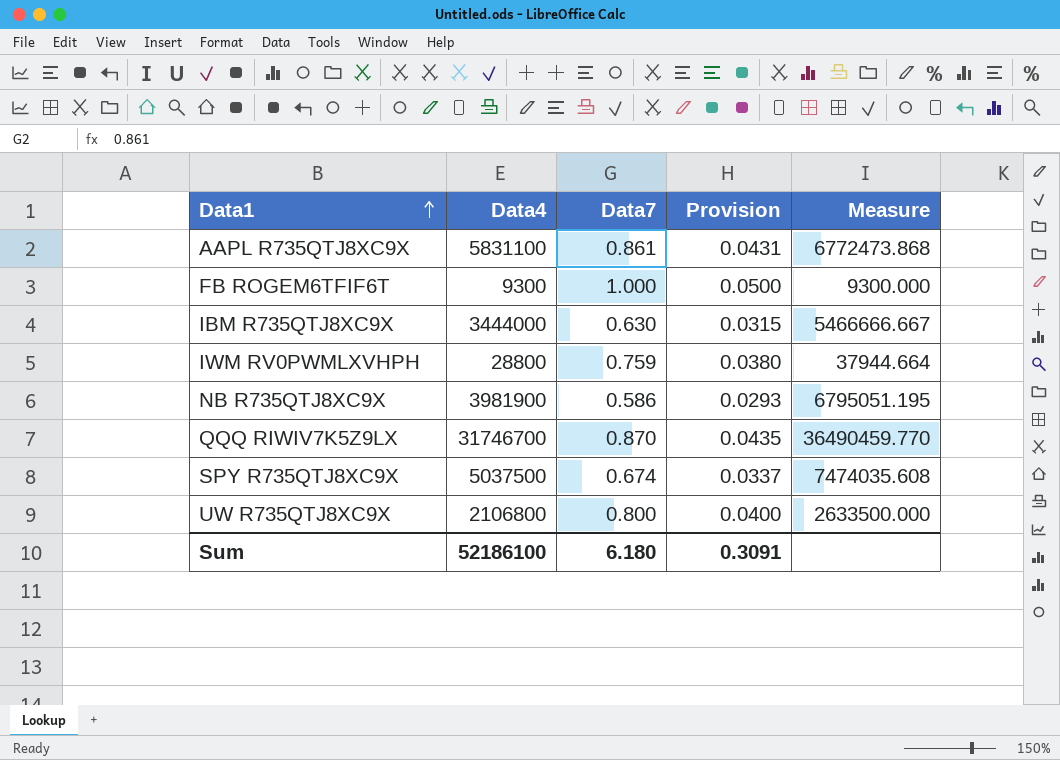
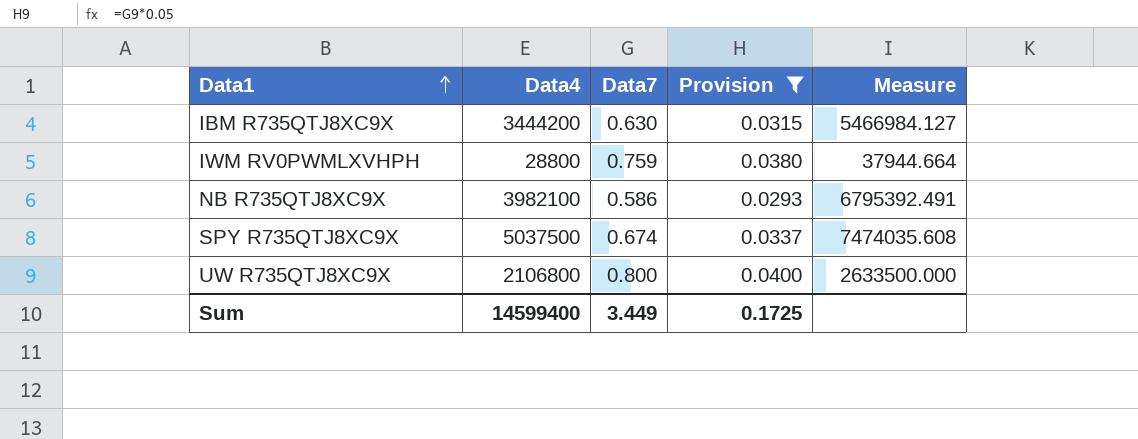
filter: none -> Provision <= 0.0400
IBM R735QTJ8XC9X | Data4: 3444000 -> 3444200
IBM R735QTJ8XC9X | Measure: 5466666.667 -> 5466984.127
NB R735QTJ8XC9X | Data4: 3981900 -> 3982100
NB R735QTJ8XC9X | Measure: 6795051.195 -> 6795392.491
Sum | Data4: 52186100 -> 14599400
Sum | Data7: 6.180 -> 3.449
Sum | Provision: 0.3091 -> 0.1725

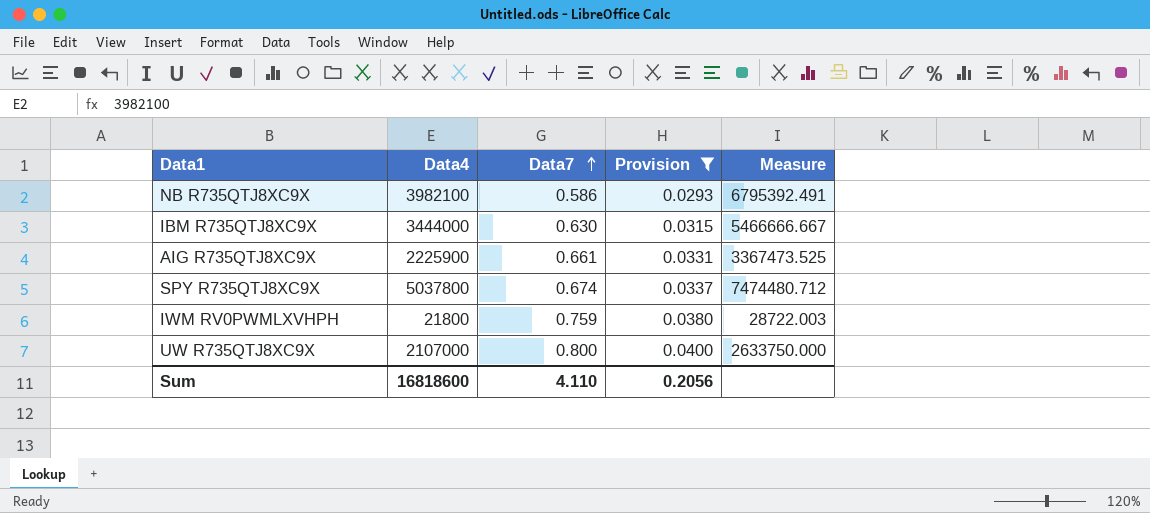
row order: Data1 ascending -> Data7 ascending
IBM R735QTJ8XC9X | Data4: 3444200 -> 3444000
IBM R735QTJ8XC9X | Measure: 5466984.127 -> 5466666.667
row AIG R735QTJ8XC9X: none -> 2225900 | 0.661 | 0.0331 | 3367473.525
SPY R735QTJ8XC9X | Data4: 5037500 -> 5037800
SPY R735QTJ8XC9X | Measure: 7474035.608 -> 7474480.712
IWM RV0PWMLXVHPH | Data4: 28800 -> 21800
IWM RV0PWMLXVHPH | Measure: 37944.664 -> 28722.003
UW R735QTJ8XC9X | Data4: 2106800 -> 2107000
UW R735QTJ8XC9X | Measure: 2633500.000 -> 2633750.000
Sum | Data4: 14599400 -> 16818600
Sum | Data7: 3.449 -> 4.110
Sum | Provision: 0.1725 -> 0.2056

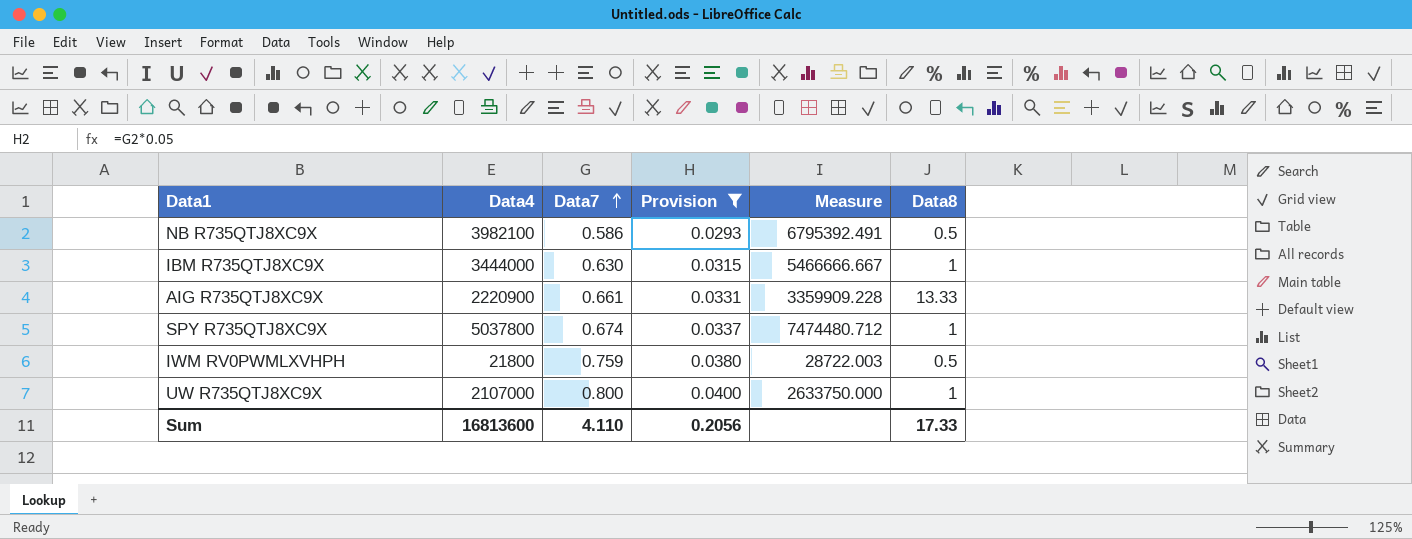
column Data8 | position: none -> 6
AIG R735QTJ8XC9X | Data4: 2225900 -> 2220900
AIG R735QTJ8XC9X | Measure: 3367473.525 -> 3359909.228
Sum | Data4: 16818600 -> 16813600

